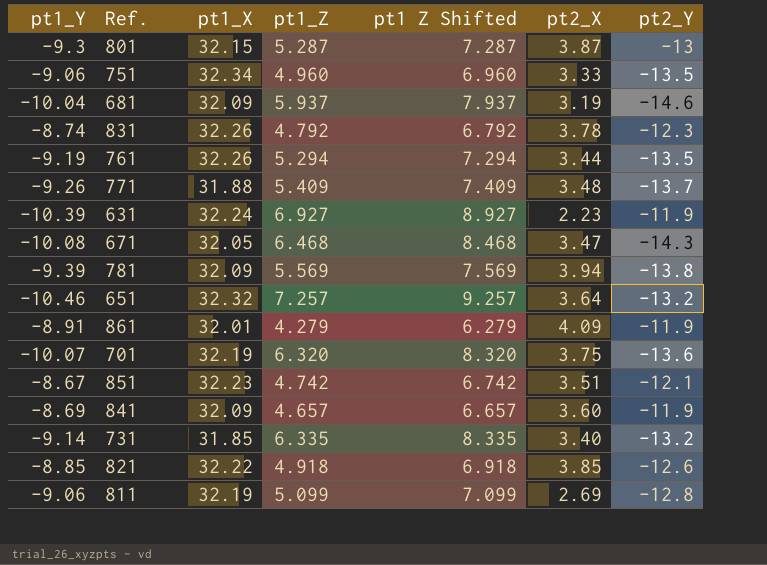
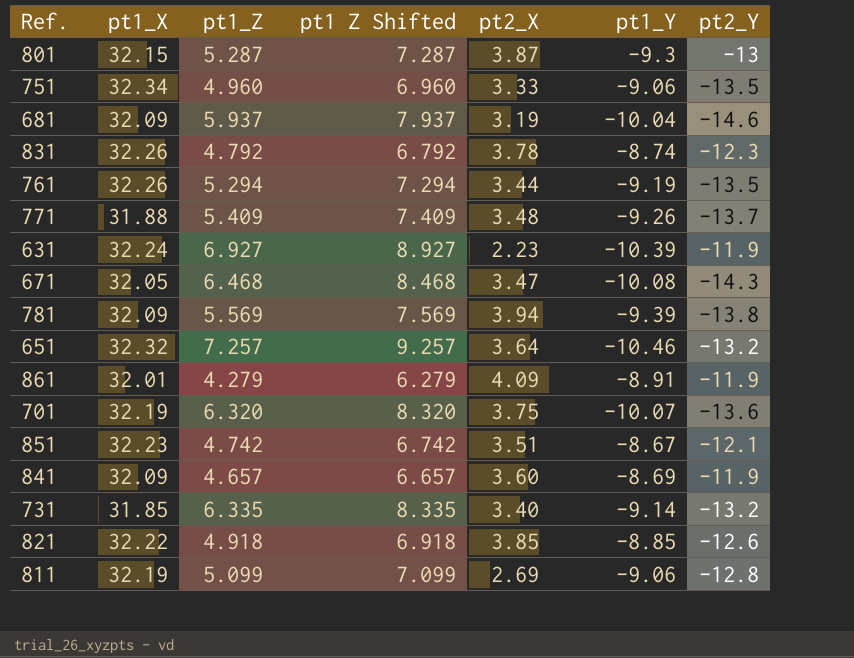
column pt1_Y | position: 1 -> 6

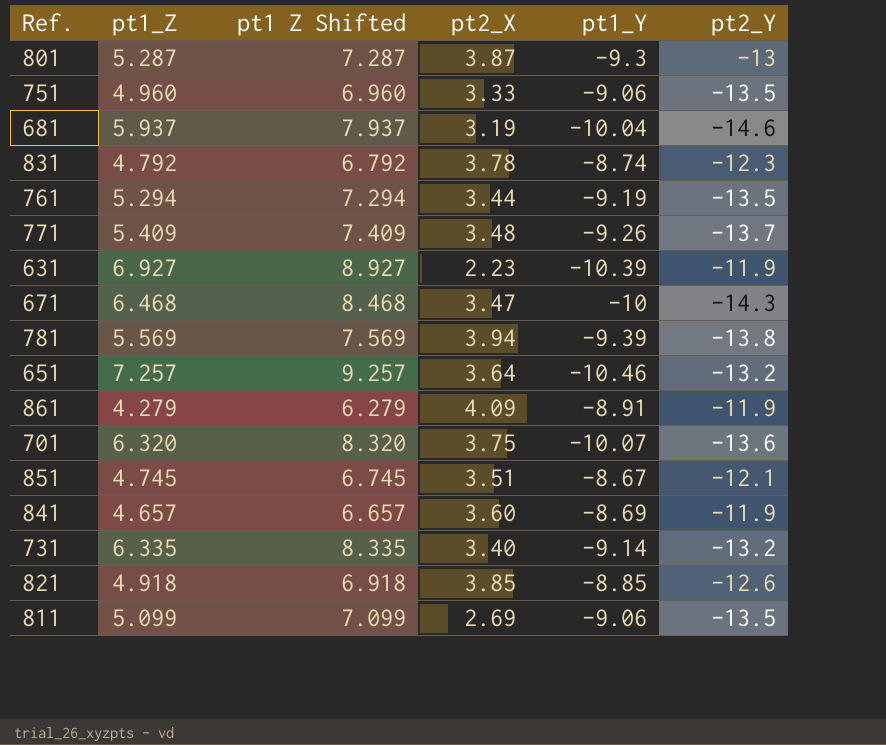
column pt1_X | position: 2 -> none
671 | pt1_Y: -10.08 -> -10
851 | pt1_Z: 4.742 -> 4.745
851 | pt1 Z Shifted: 6.742 -> 6.745
811 | pt2_Y: -12.8 -> -13.5

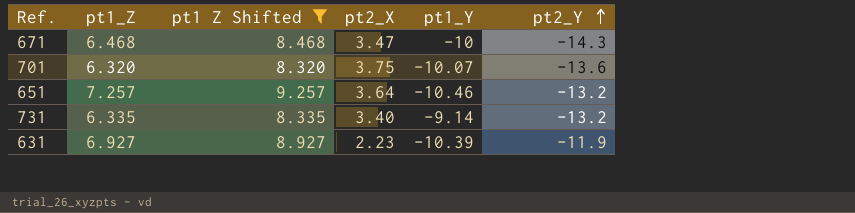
filter: none -> pt1 Z Shifted >= 8.320
row order: none -> pt2_Y ascending

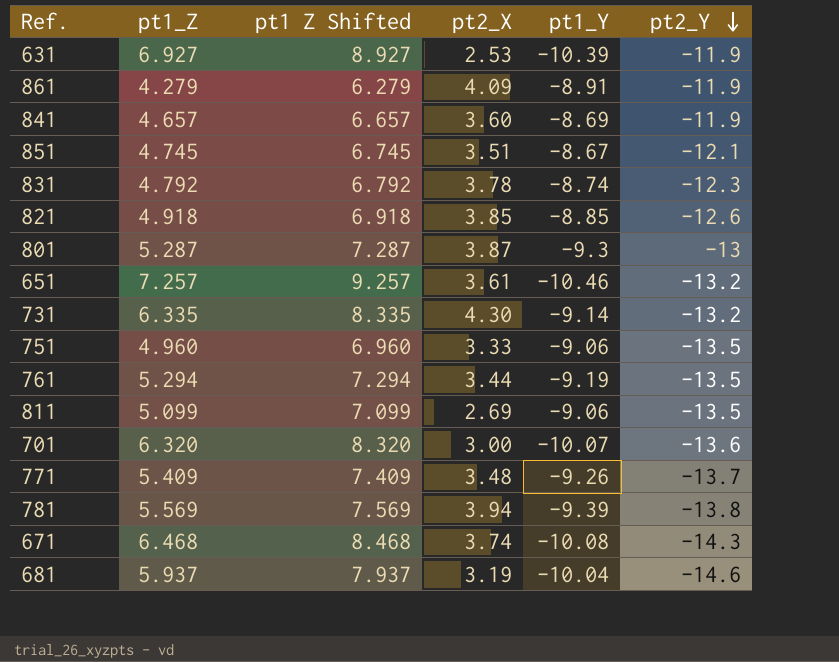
filter: pt1 Z Shifted >= 8.320 -> none
row order: pt2_Y ascending -> pt2_Y descending
631 | pt2_X: 2.23 -> 2.53
651 | pt2_X: 3.64 -> 3.61
731 | pt2_X: 3.40 -> 4.30
701 | pt2_X: 3.75 -> 3.00
671 | pt2_X: 3.47 -> 3.74
671 | pt1_Y: -10 -> -10.08

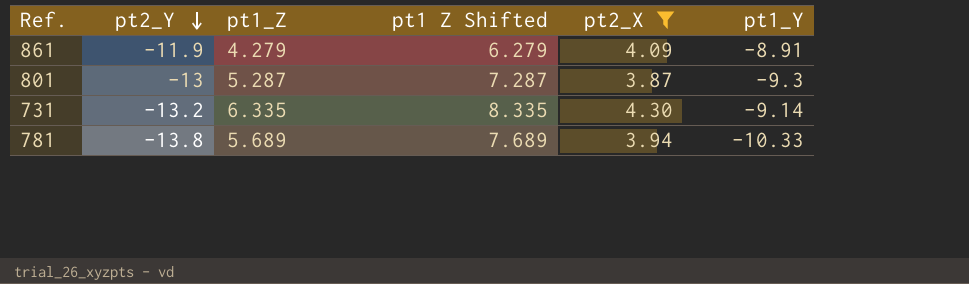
filter: none -> pt2_X >= 3.87
column pt2_Y | position: 6 -> 2
781 | pt1_Z: 5.569 -> 5.689
781 | pt1 Z Shifted: 7.569 -> 7.689
781 | pt1_Y: -9.39 -> -10.33

